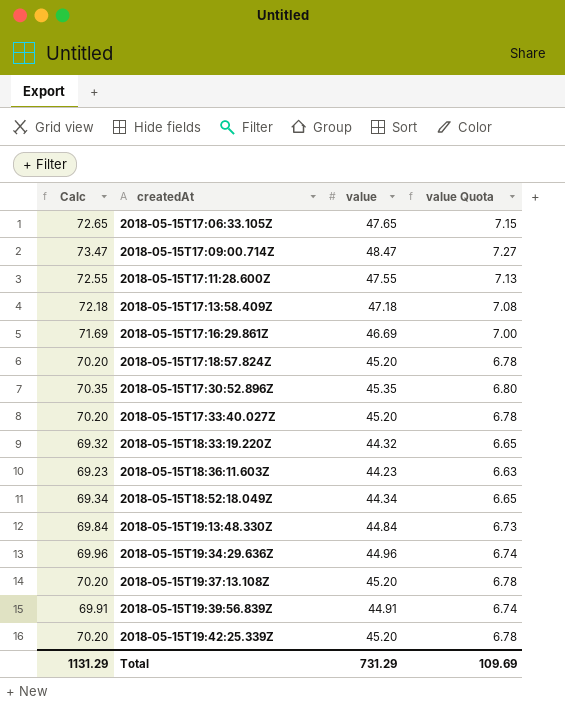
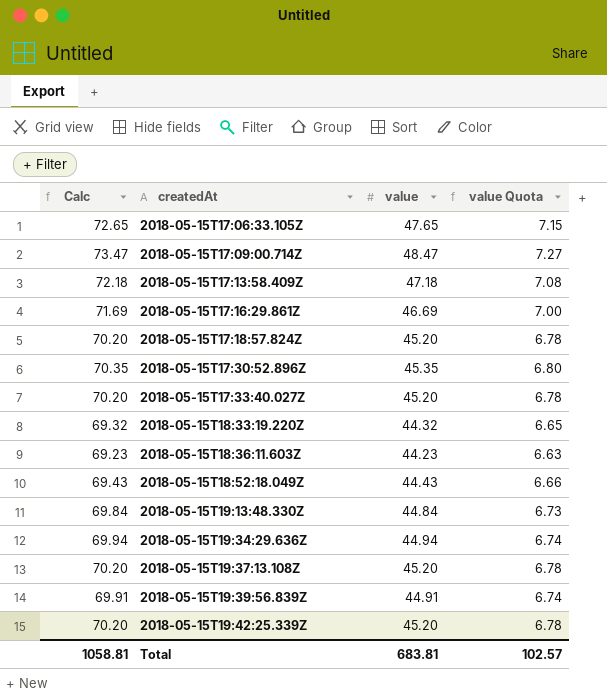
row 2018-05-15T17:11:28.600Z: 72.55 | 47.55 | 7.13 -> none
2018-05-15T18:52:18.049Z | Calc: 69.34 -> 69.43
2018-05-15T18:52:18.049Z | value: 44.34 -> 44.43
2018-05-15T18:52:18.049Z | value Quota: 6.65 -> 6.66
2018-05-15T19:34:29.636Z | Calc: 69.96 -> 69.94
2018-05-15T19:34:29.636Z | value: 44.96 -> 44.94
Total | Calc: 1131.29 -> 1058.81
Total | value: 731.29 -> 683.81
Total | value Quota: 109.69 -> 102.57

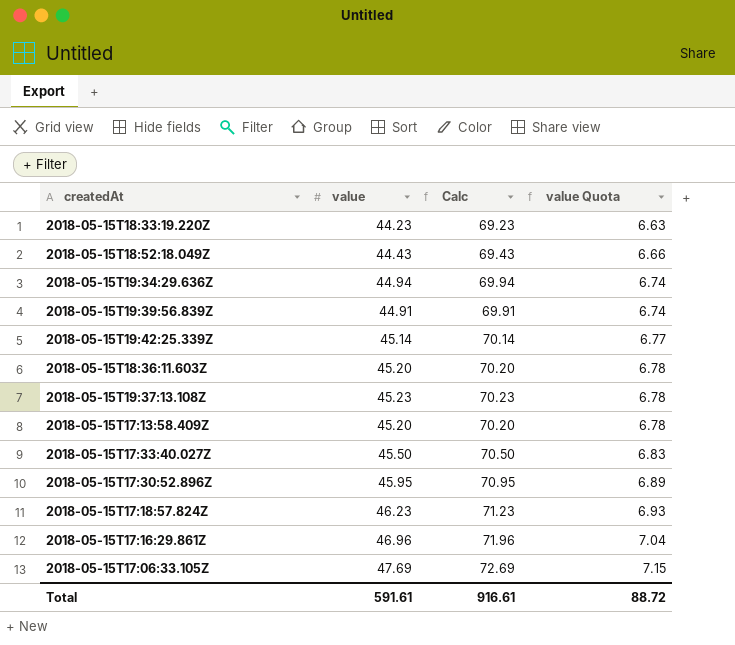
row order: createdAt ascending -> value Quota ascending
column Calc | position: 1 -> 3
row 2018-05-15T17:09:00.714Z: 73.47 | 48.47 | 7.27 -> none
row 2018-05-15T19:13:48.330Z: 69.84 | 44.84 | 6.73 -> none
2018-05-15T18:33:19.220Z | value: 44.32 -> 44.23
2018-05-15T18:33:19.220Z | Calc: 69.32 -> 69.23
2018-05-15T18:33:19.220Z | value Quota: 6.65 -> 6.63
2018-05-15T19:42:25.339Z | value: 45.20 -> 45.14
2018-05-15T19:42:25.339Z | Calc: 70.20 -> 70.14
2018-05-15T19:42:25.339Z | value Quota: 6.78 -> 6.77
2018-05-15T18:36:11.603Z | value: 44.23 -> 45.20
2018-05-15T18:36:11.603Z | Calc: 69.23 -> 70.20
2018-05-15T18:36:11.603Z | value Quota: 6.63 -> 6.78
2018-05-15T19:37:13.108Z | value: 45.20 -> 45.23
2018-05-15T19:37:13.108Z | Calc: 70.20 -> 70.23
2018-05-15T17:13:58.409Z | value: 47.18 -> 45.20
2018-05-15T17:13:58.409Z | Calc: 72.18 -> 70.20
2018-05-15T17:13:58.409Z | value Quota: 7.08 -> 6.78
2018-05-15T17:33:40.027Z | value: 45.20 -> 45.50
2018-05-15T17:33:40.027Z | Calc: 70.20 -> 70.50
2018-05-15T17:33:40.027Z | value Quota: 6.78 -> 6.83
2018-05-15T17:30:52.896Z | value: 45.35 -> 45.95
2018-05-15T17:30:52.896Z | Calc: 70.35 -> 70.95
2018-05-15T17:30:52.896Z | value Quota: 6.80 -> 6.89
2018-05-15T17:18:57.824Z | value: 45.20 -> 46.23
2018-05-15T17:18:57.824Z | Calc: 70.20 -> 71.23
2018-05-15T17:18:57.824Z | value Quota: 6.78 -> 6.93
2018-05-15T17:16:29.861Z | value: 46.69 -> 46.96
2018-05-15T17:16:29.861Z | Calc: 71.69 -> 71.96
2018-05-15T17:16:29.861Z | value Quota: 7.00 -> 7.04
2018-05-15T17:06:33.105Z | value: 47.65 -> 47.69
2018-05-15T17:06:33.105Z | Calc: 72.65 -> 72.69
Total | value: 683.81 -> 591.61
Total | Calc: 1058.81 -> 916.61
Total | value Quota: 102.57 -> 88.72

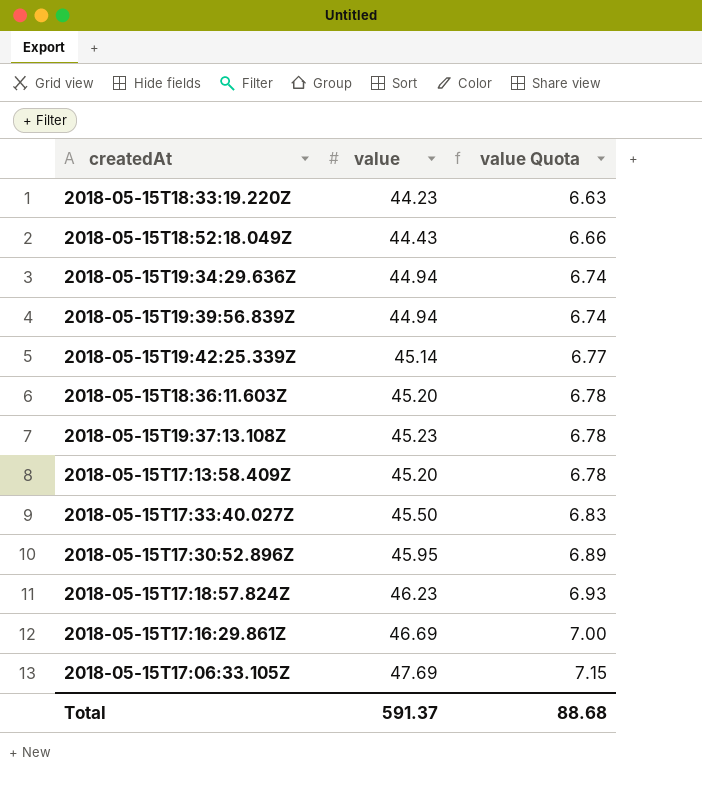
column Calc | formula: [value] + 25 -> none
2018-05-15T19:39:56.839Z | value: 44.91 -> 44.94
2018-05-15T17:16:29.861Z | value: 46.96 -> 46.69
2018-05-15T17:16:29.861Z | value Quota: 7.04 -> 7.00
Total | value: 591.61 -> 591.37
Total | value Quota: 88.72 -> 88.68

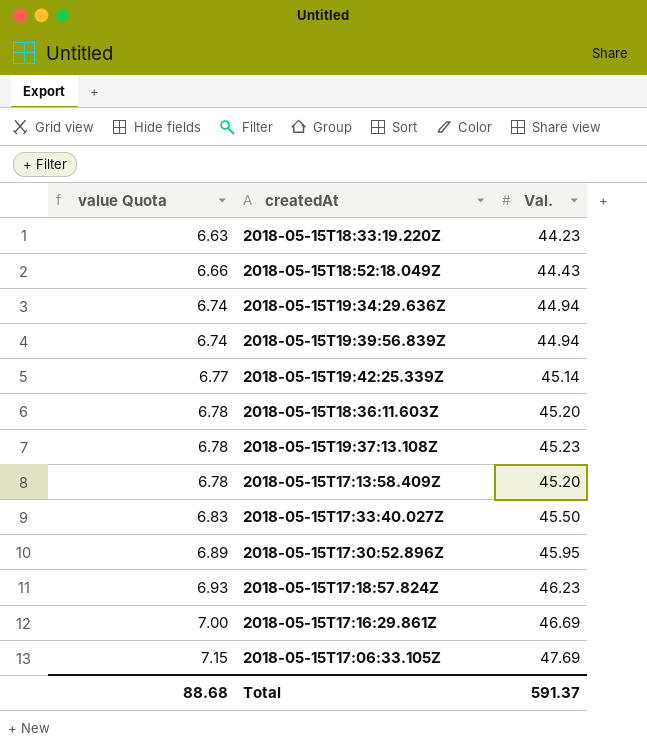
column value Quota | position: 3 -> 1
column name: value -> Val.

